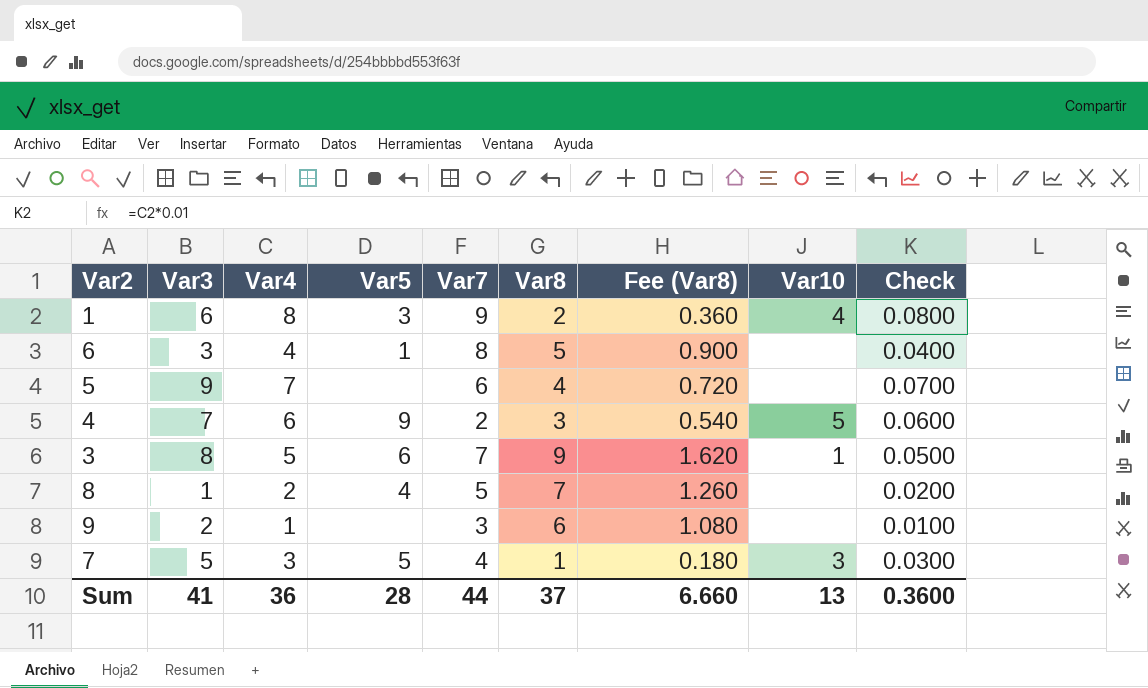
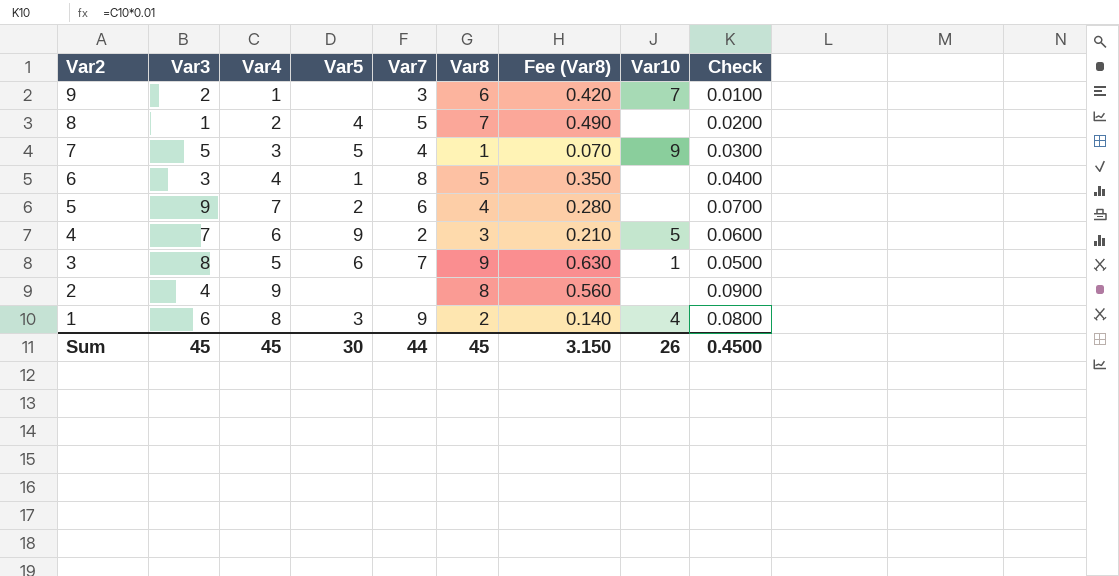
row order: none -> Var2 descending
column Fee (Var8) | formula: [Var8] * 0.18 -> [Var8] * 0.07
9 | Var10: none -> 7
7 | Var10: 3 -> 9
5 | Var5: none -> 2
row 2: none -> 4 | 9 | none | none | 8 | 0.560 | none | 0.0900
Sum | Var3: 41 -> 45
Sum | Var4: 36 -> 45
Sum | Var5: 28 -> 30
Sum | Var8: 37 -> 45
Sum | Fee (Var8): 6.660 -> 3.150
Sum | Var10: 13 -> 26
Sum | Check: 0.3600 -> 0.4500

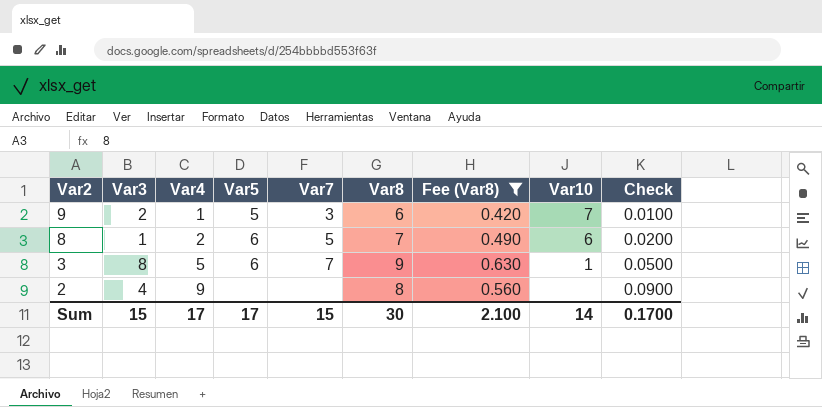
filter: none -> Fee (Var8) >= 0.420
9 | Var5: none -> 5
8 | Var5: 4 -> 6
8 | Var10: none -> 6
Sum | Var3: 45 -> 15
Sum | Var4: 45 -> 17
Sum | Var5: 30 -> 17
Sum | Var7: 44 -> 15
Sum | Var8: 45 -> 30
Sum | Fee (Var8): 3.150 -> 2.100
Sum | Var10: 26 -> 14
Sum | Check: 0.4500 -> 0.1700

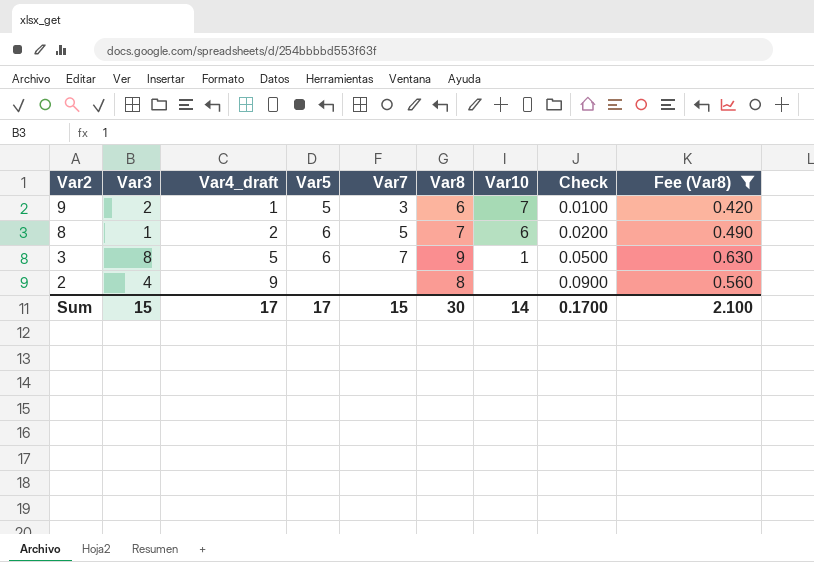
column name: Var4 -> Var4_draft
column Fee (Var8) | position: 7 -> 9

